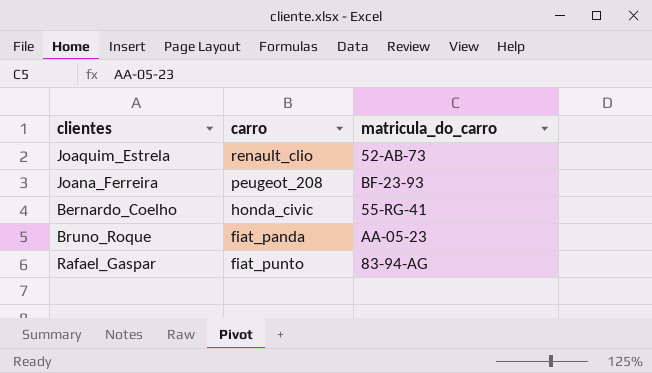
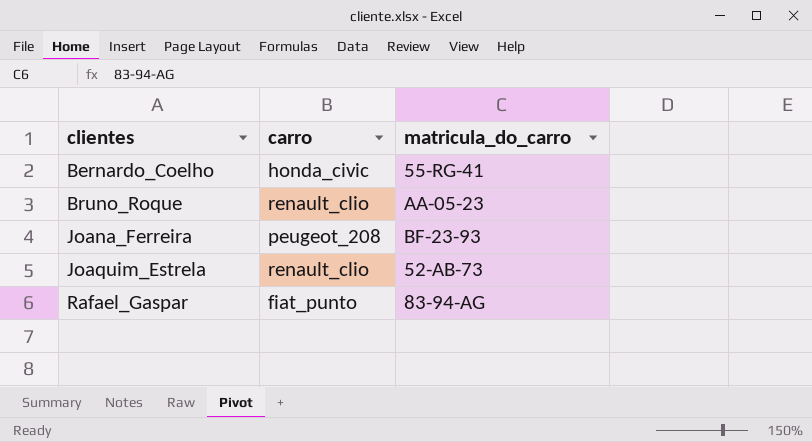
row order: none -> clientes ascending
Bruno_Roque | carro: fiat_panda -> renault_clio

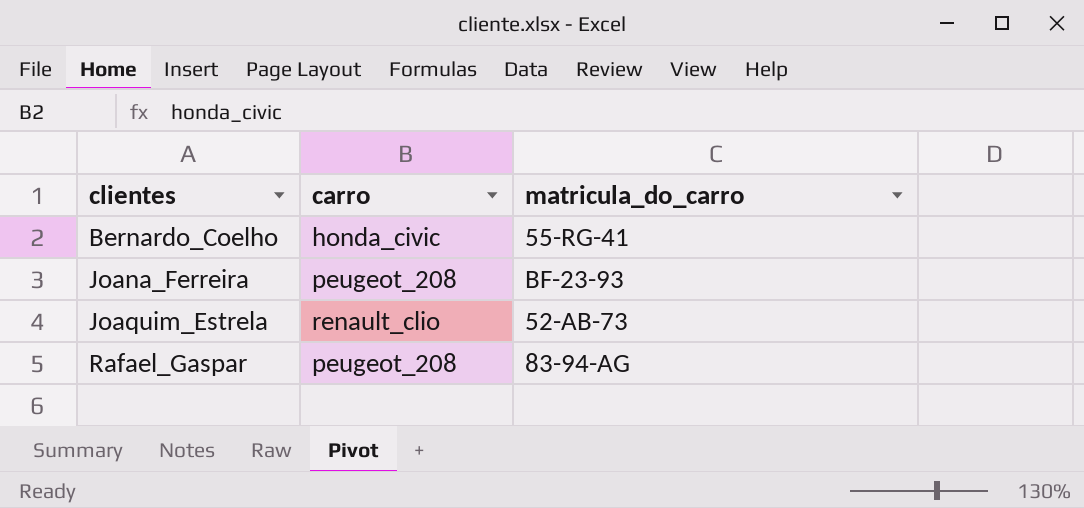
row Bruno_Roque: renault_clio | AA-05-23 -> none
Rafael_Gaspar | carro: fiat_punto -> peugeot_208

